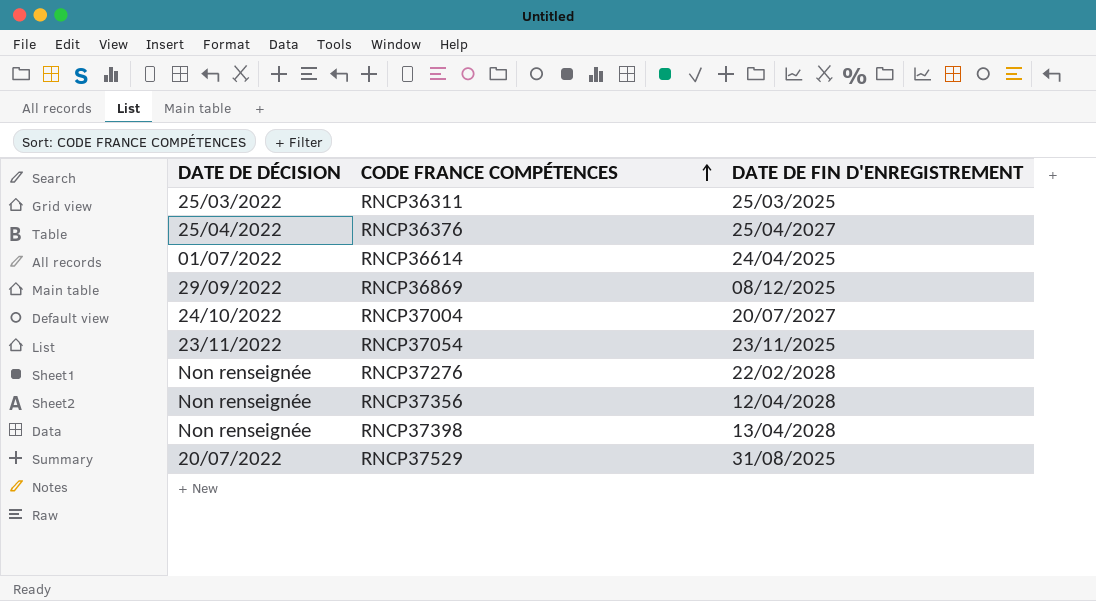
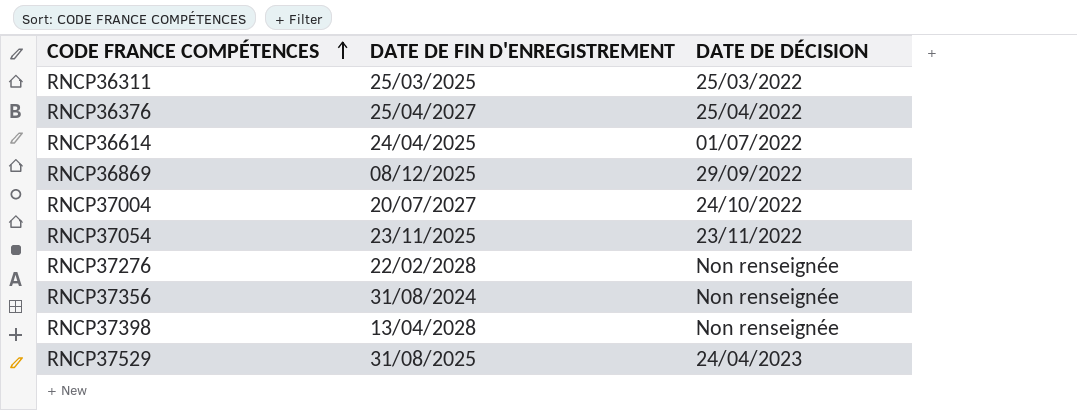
column DATE DE DÉCISION | position: 1 -> 3
RNCP37356 | DATE DE FIN D'ENREGISTREMENT: 12/04/2028 -> 31/08/2024
RNCP37529 | DATE DE DÉCISION: 20/07/2022 -> 24/04/2023

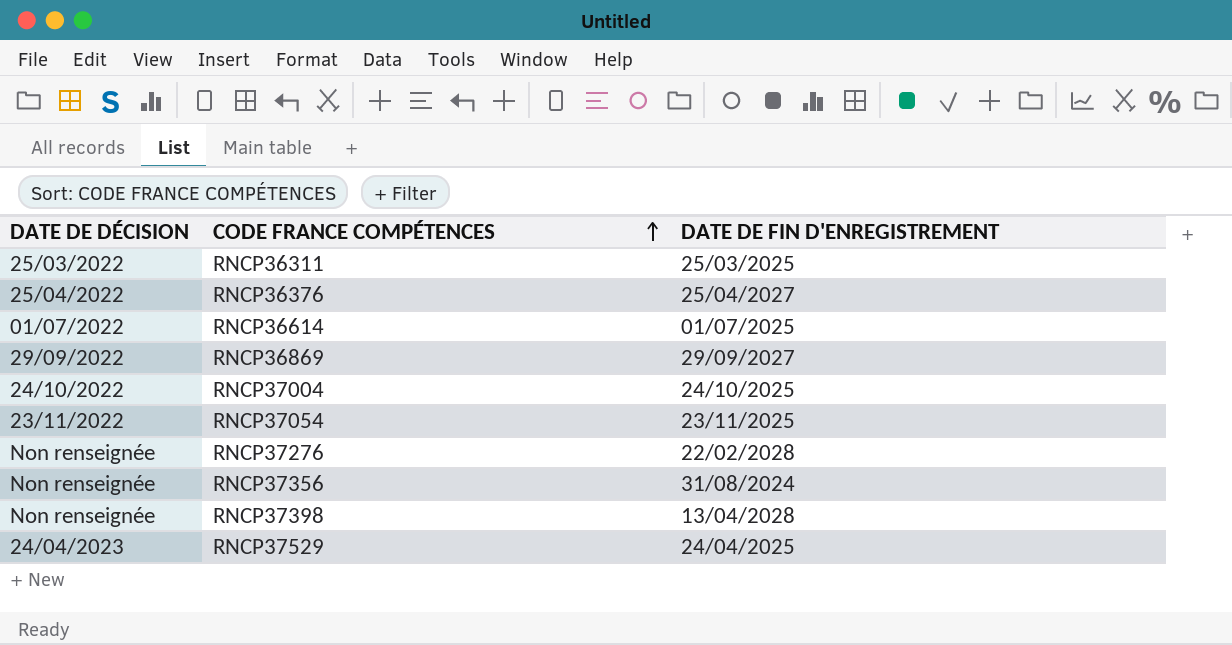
column DATE DE DÉCISION | position: 3 -> 1
RNCP36614 | DATE DE FIN D'ENREGISTREMENT: 24/04/2025 -> 01/07/2025
RNCP36869 | DATE DE FIN D'ENREGISTREMENT: 08/12/2025 -> 29/09/2027
RNCP37004 | DATE DE FIN D'ENREGISTREMENT: 20/07/2027 -> 24/10/2025
RNCP37529 | DATE DE FIN D'ENREGISTREMENT: 31/08/2025 -> 24/04/2025

